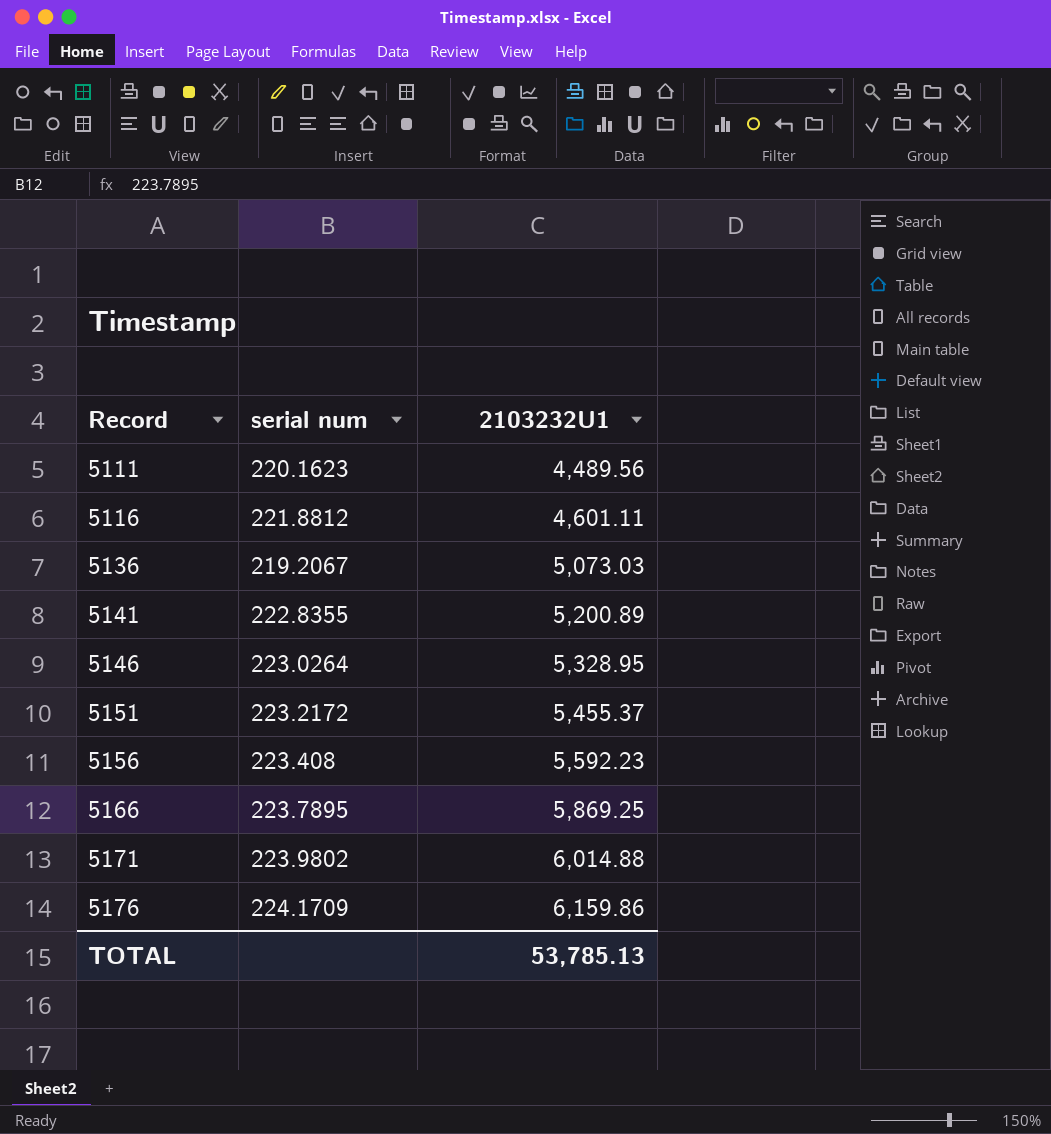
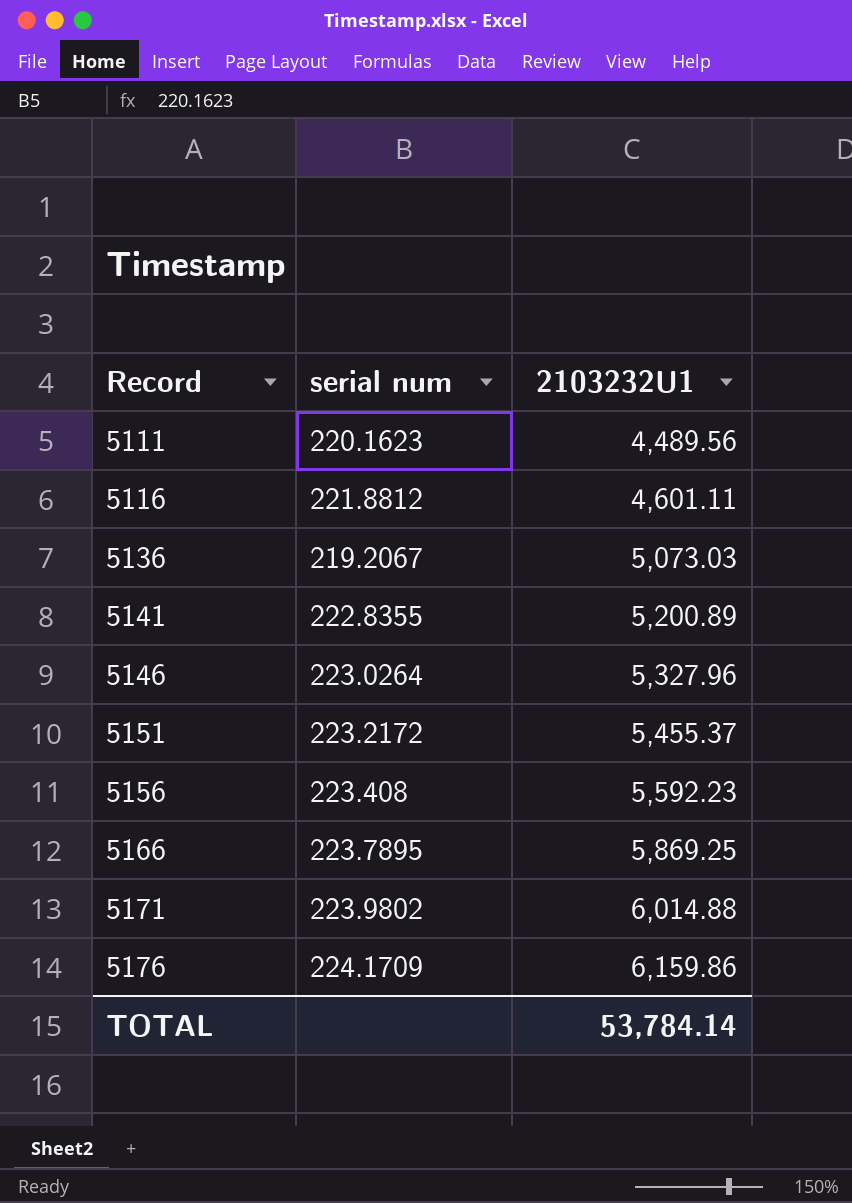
5146 | 2103232U1: 5,328.95 -> 5,327.96
TOTAL | 2103232U1: 53,785.13 -> 53,784.14

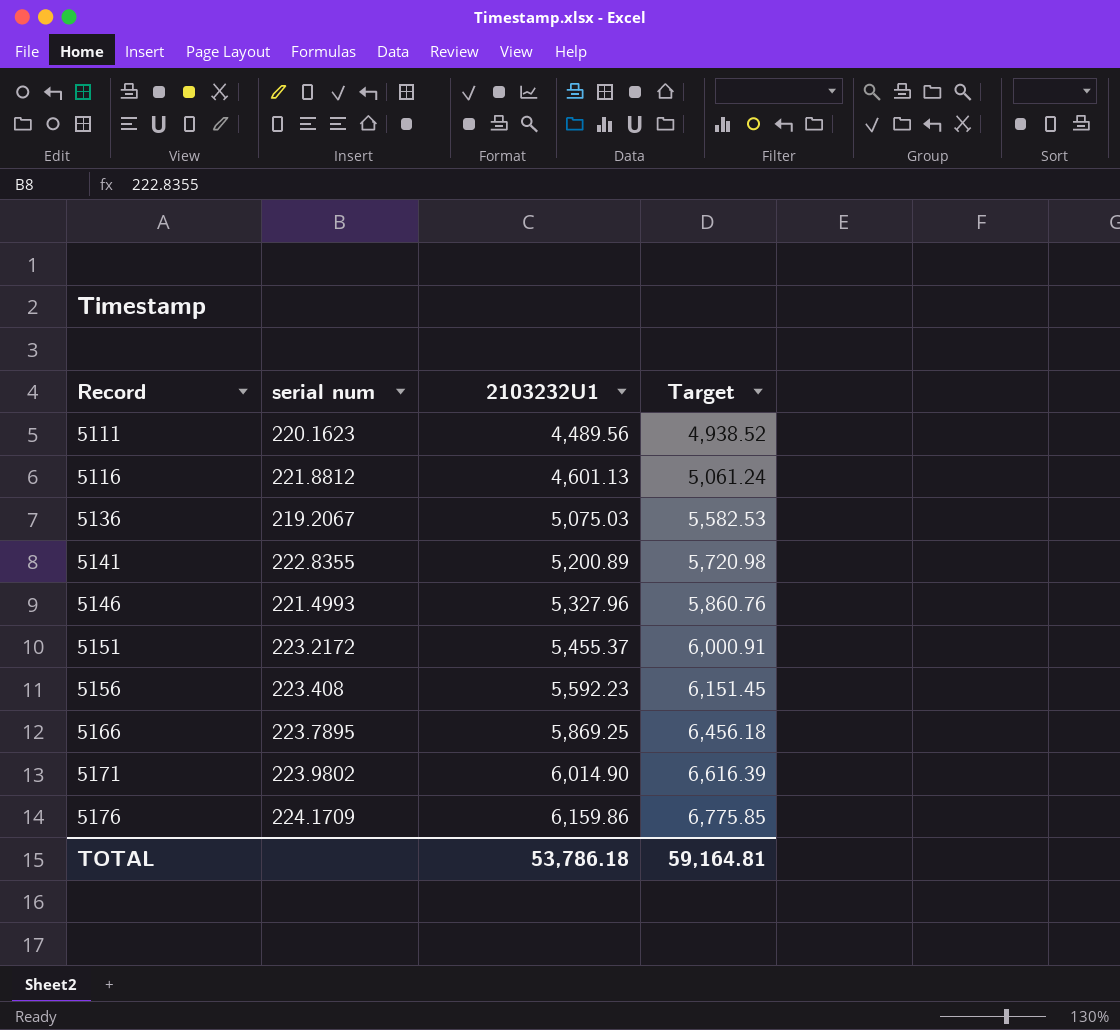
column Target | formula: none -> [2103232U1] * 1.1
5116 | 2103232U1: 4,601.11 -> 4,601.13
5136 | 2103232U1: 5,073.03 -> 5,075.03
5146 | serial num: 223.0264 -> 221.4993
5171 | 2103232U1: 6,014.88 -> 6,014.90
TOTAL | 2103232U1: 53,784.14 -> 53,786.18

